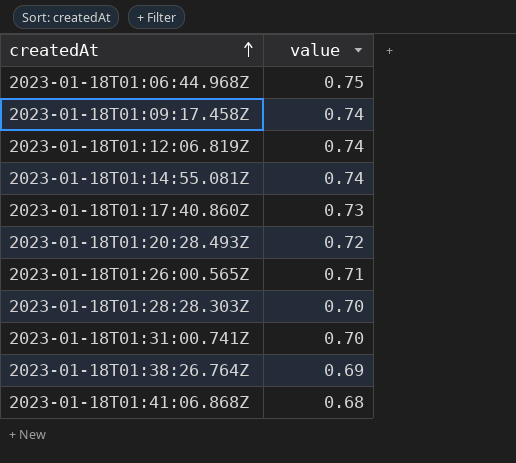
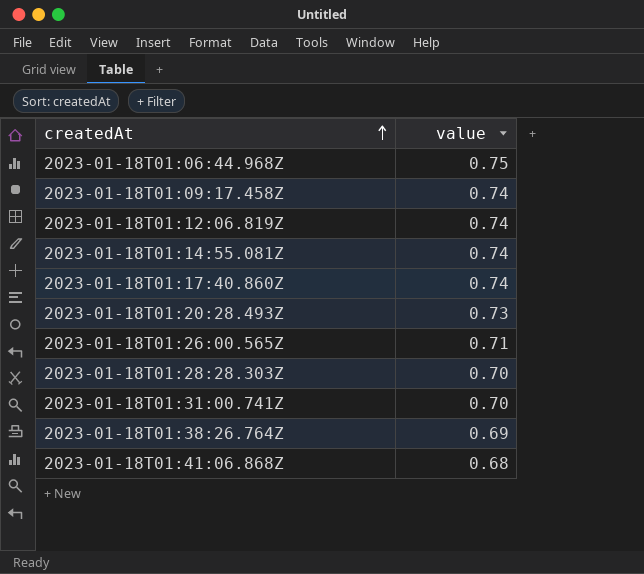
2023-01-18T01:17:40.860Z | value: 0.73 -> 0.74
2023-01-18T01:20:28.493Z | value: 0.72 -> 0.73

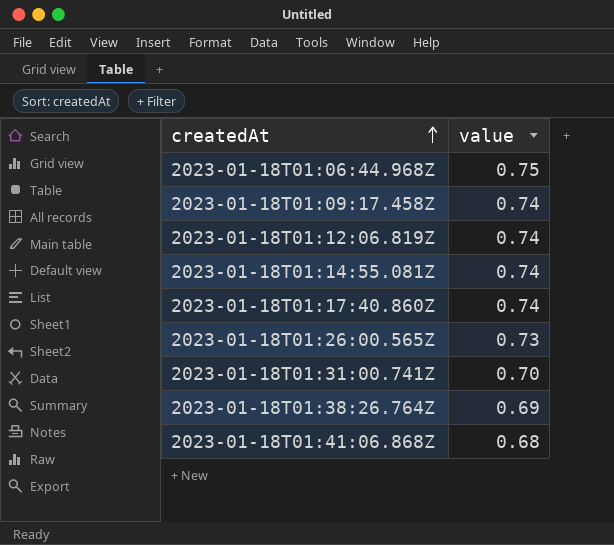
row 2023-01-18T01:20:28.493Z: 0.73 -> none
row 2023-01-18T01:28:28.303Z: 0.70 -> none
2023-01-18T01:26:00.565Z | value: 0.71 -> 0.73

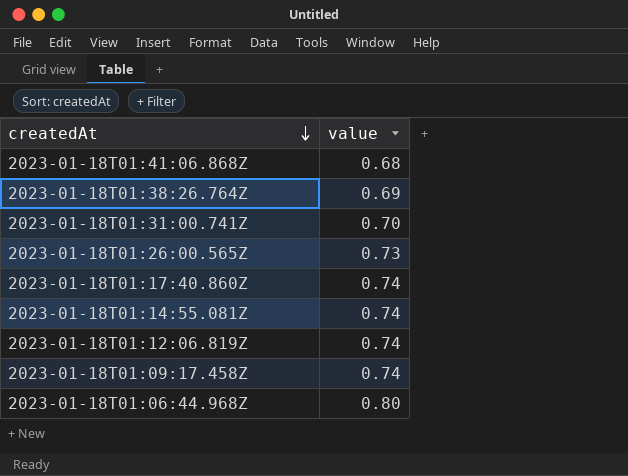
row order: createdAt ascending -> createdAt descending
2023-01-18T01:06:44.968Z | value: 0.75 -> 0.80

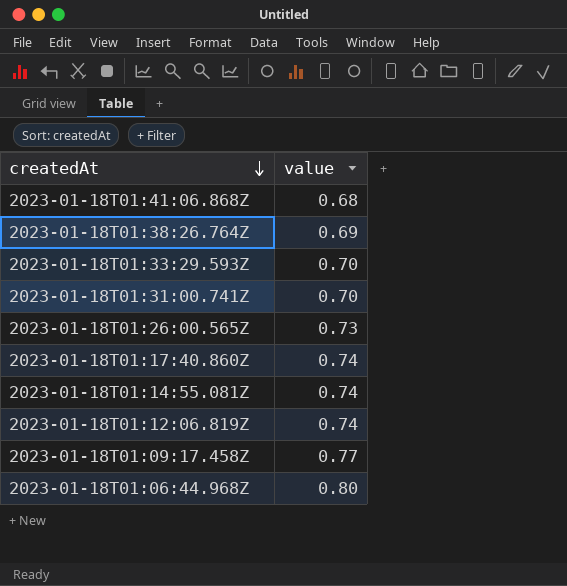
row 2023-01-18T01:33:29.593Z: none -> 0.70
2023-01-18T01:09:17.458Z | value: 0.74 -> 0.77

